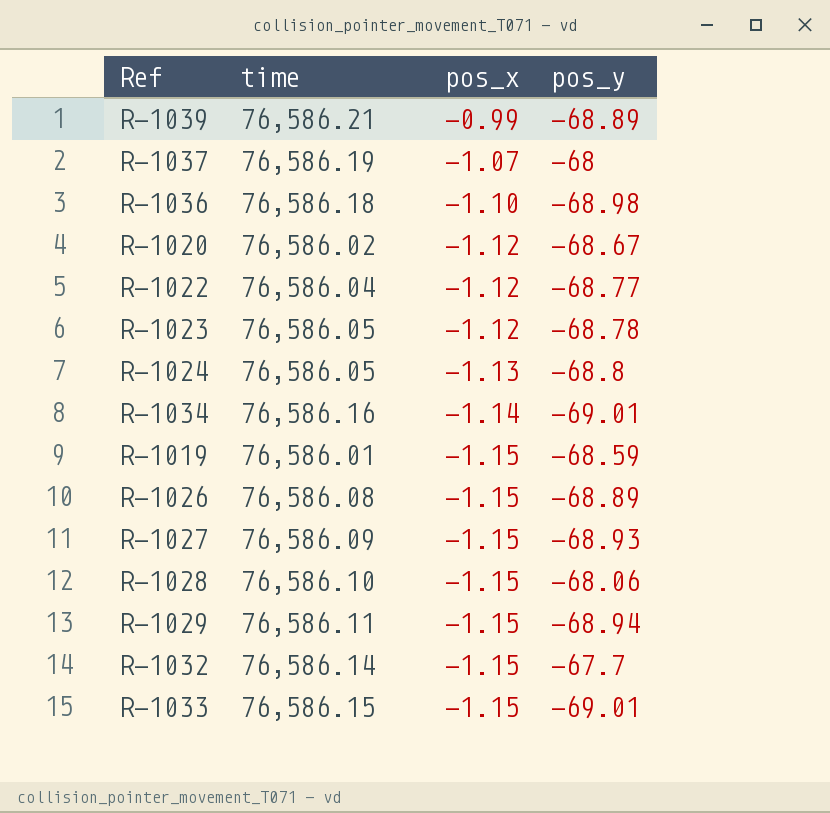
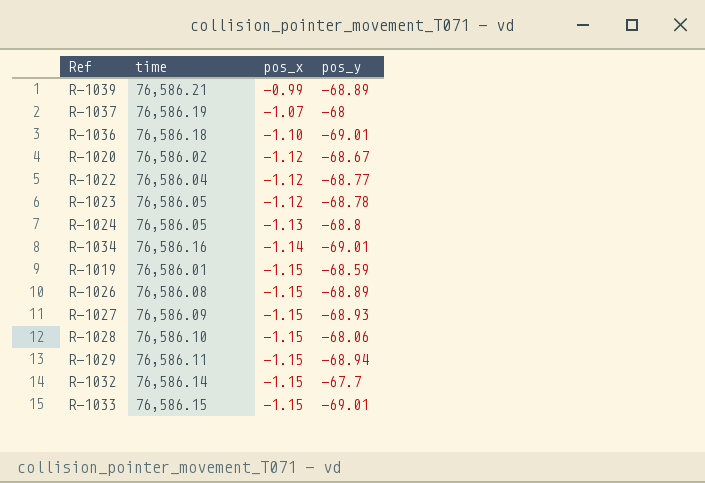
R-1036 | pos_y: -68.98 -> -69.01

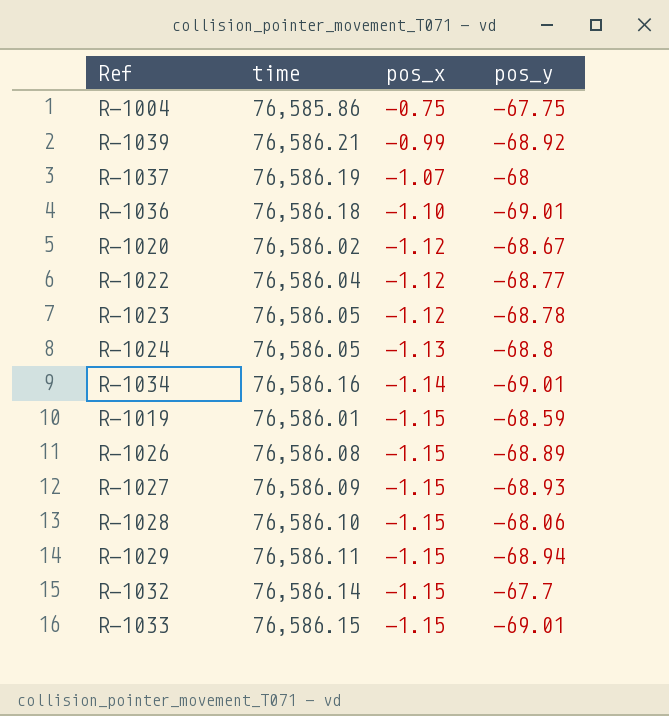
row R-1004: none -> 76,585.86 | -0.75 | -67.75
R-1039 | pos_y: -68.89 -> -68.92

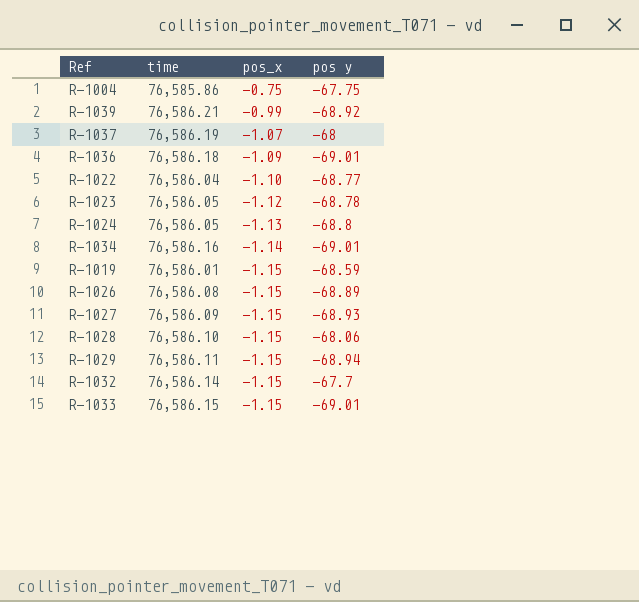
column name: pos_y -> pos y
row R-1020: 76,586.02 | -1.12 | -68.67 -> none
R-1036 | pos_x: -1.10 -> -1.09
R-1022 | pos_x: -1.12 -> -1.10

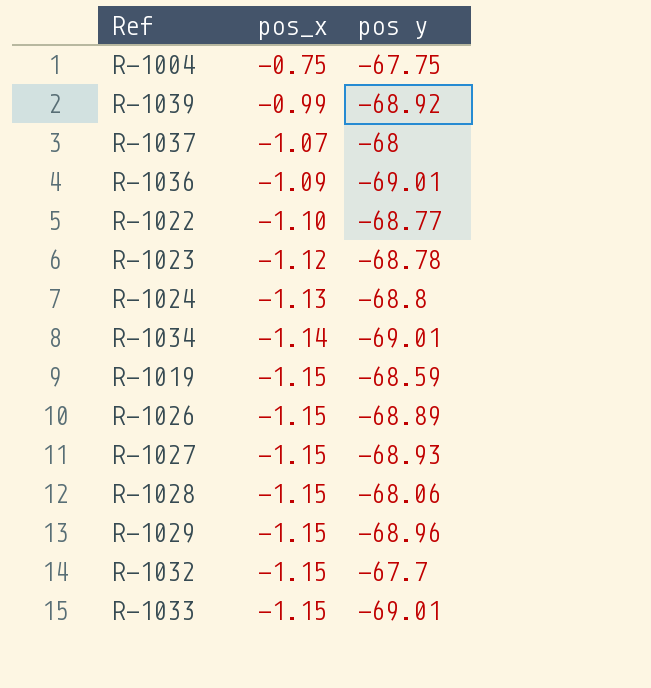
column time | position: 2 -> none
R-1029 | pos y: -68.94 -> -68.96

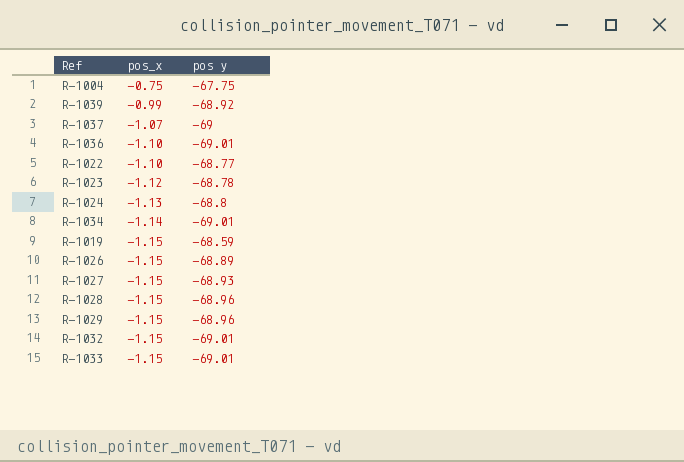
R-1037 | pos y: -68 -> -69
R-1036 | pos_x: -1.09 -> -1.10
R-1028 | pos y: -68.06 -> -68.96
R-1032 | pos y: -67.7 -> -69.01

